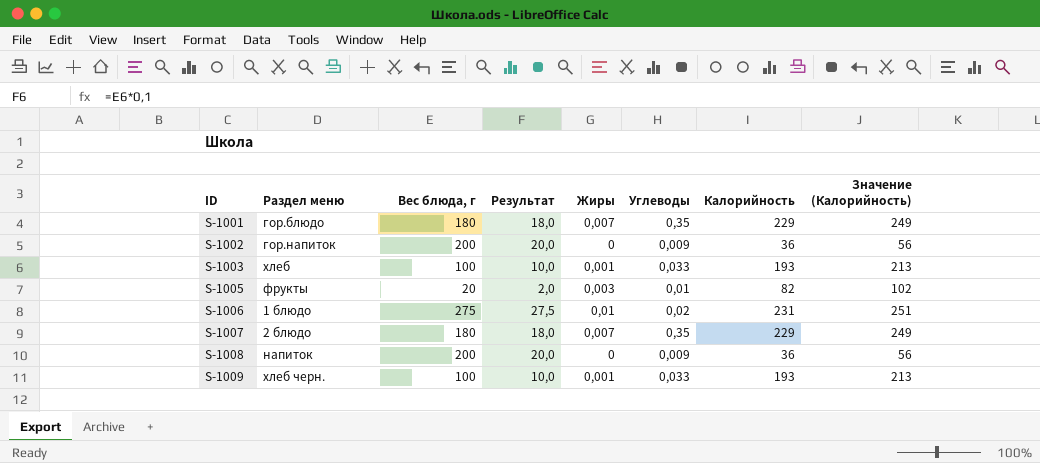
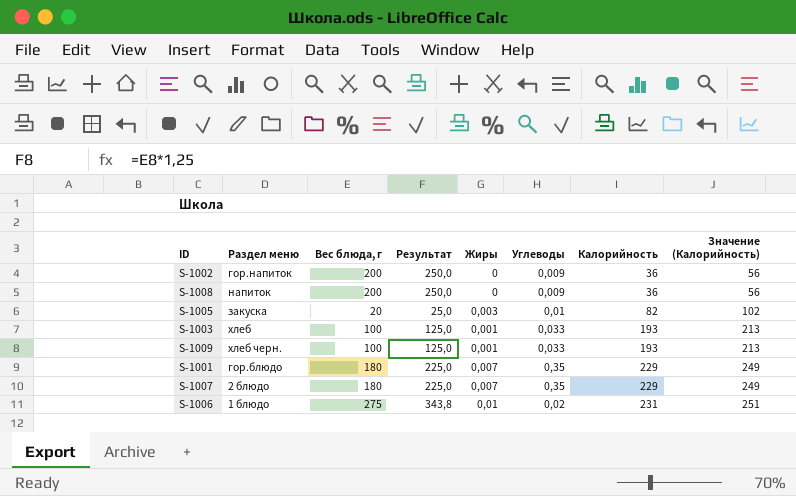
row order: ID ascending -> Калорийность ascending
column Результат | formula: [Вес блюда, г] * 0,1 -> [Вес блюда, г] * 1,25
S-1005 | Раздел меню: фрукты -> закуска

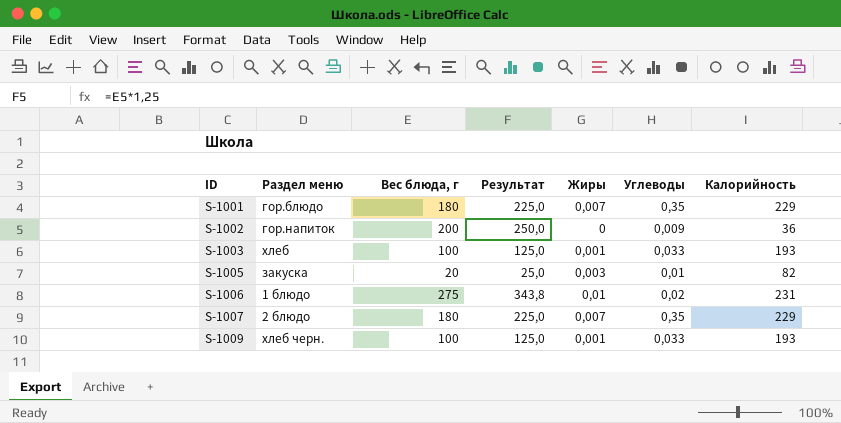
row order: Калорийность ascending -> ID ascending
column Значение (Калорийность) | formula: [Калорийность] + 20 -> none
row S-1008: напиток | 200 | 250,0 | 0 | 0,009 | 36 | 56 -> none

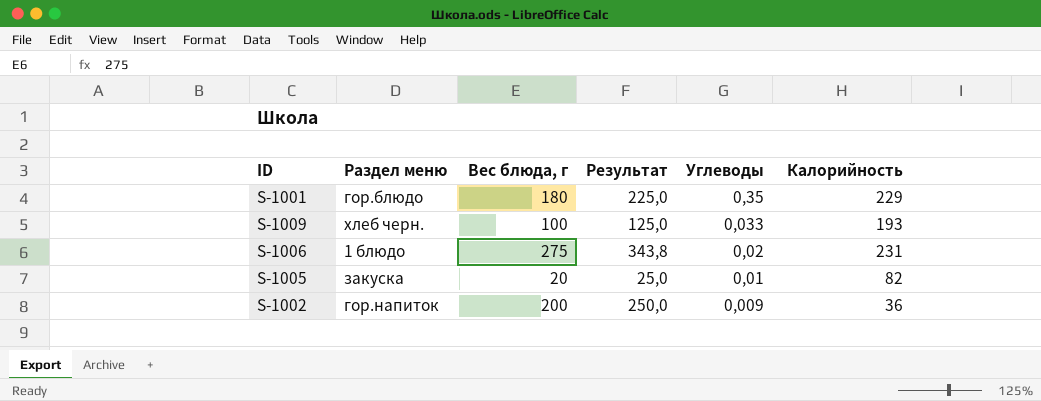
row order: ID ascending -> Углеводы descending
column Жиры | position: 5 -> none
row S-1003: хлеб | 100 | 125,0 | 0,001 | 0,033 | 193 -> none
row S-1007: 2 блюдо | 180 | 225,0 | 0,007 | 0,35 | 229 -> none

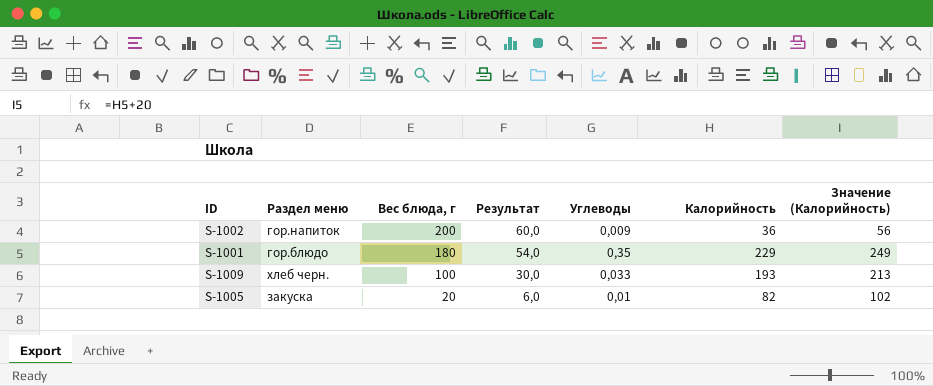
row order: Углеводы descending -> Вес блюда, г descending
column Результат | formula: [Вес блюда, г] * 1,25 -> [Вес блюда, г] * 0,3
column Значение (Калорийность) | formula: none -> [Калорийность] + 20
row S-1006: 1 блюдо | 275 | 343,8 | 0,02 | 231 -> none

